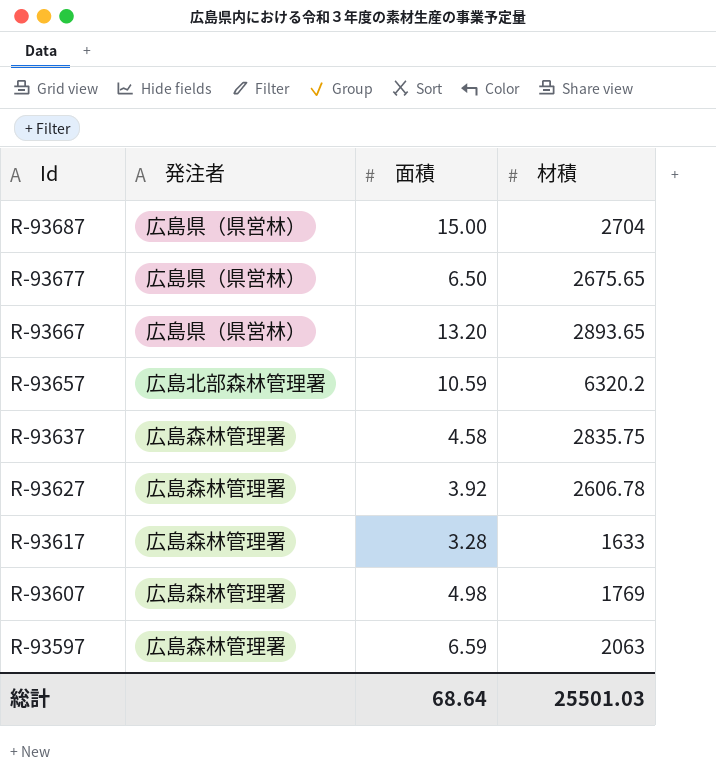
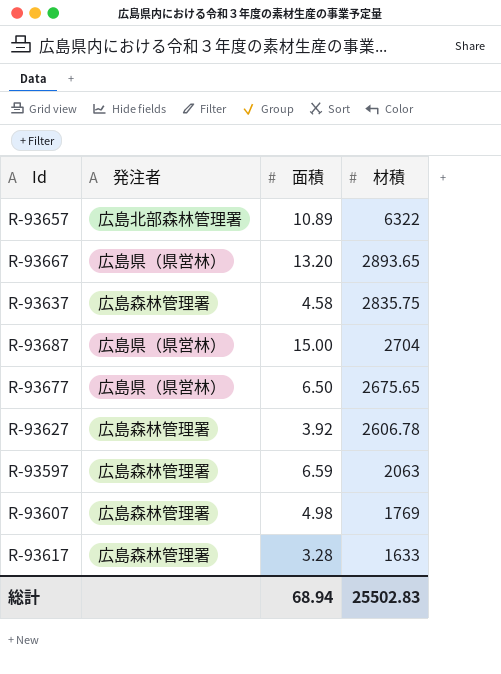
row order: Id descending -> 材積 descending
R-93657 | 面積: 10.59 -> 10.89
R-93657 | 材積: 6320.2 -> 6322
総計 | 面積: 68.64 -> 68.94
総計 | 材積: 25501.03 -> 25502.83

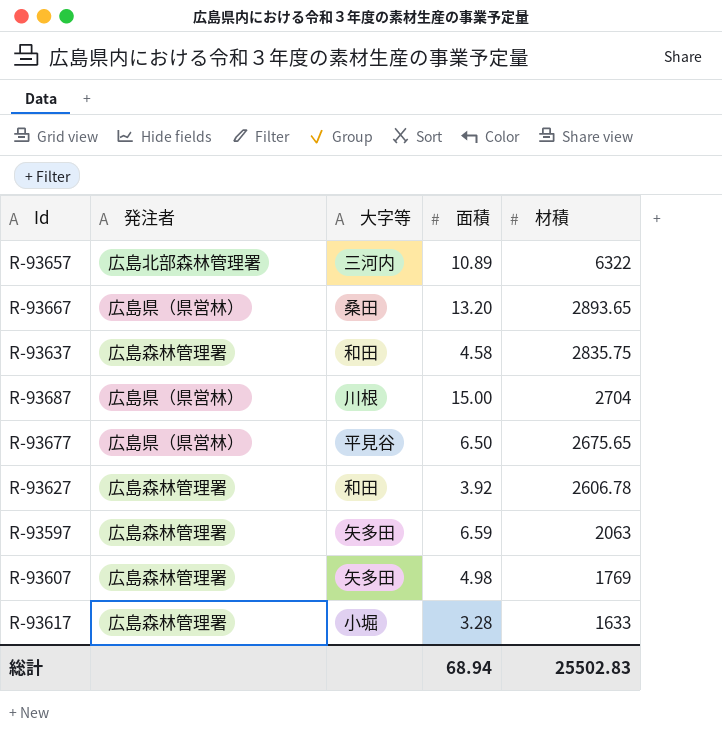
column 大字等 | position: none -> 3

